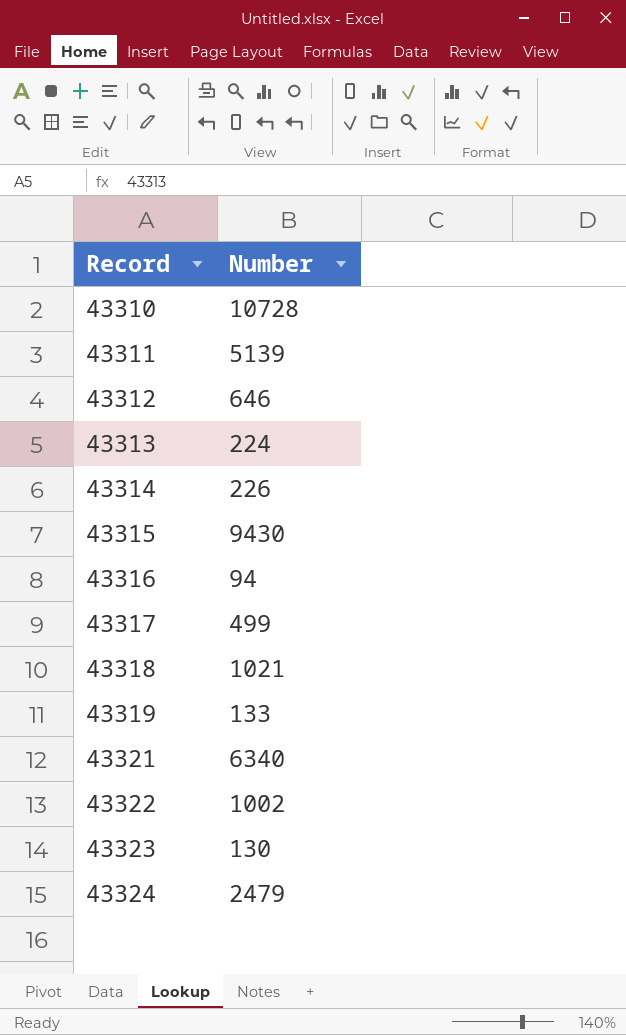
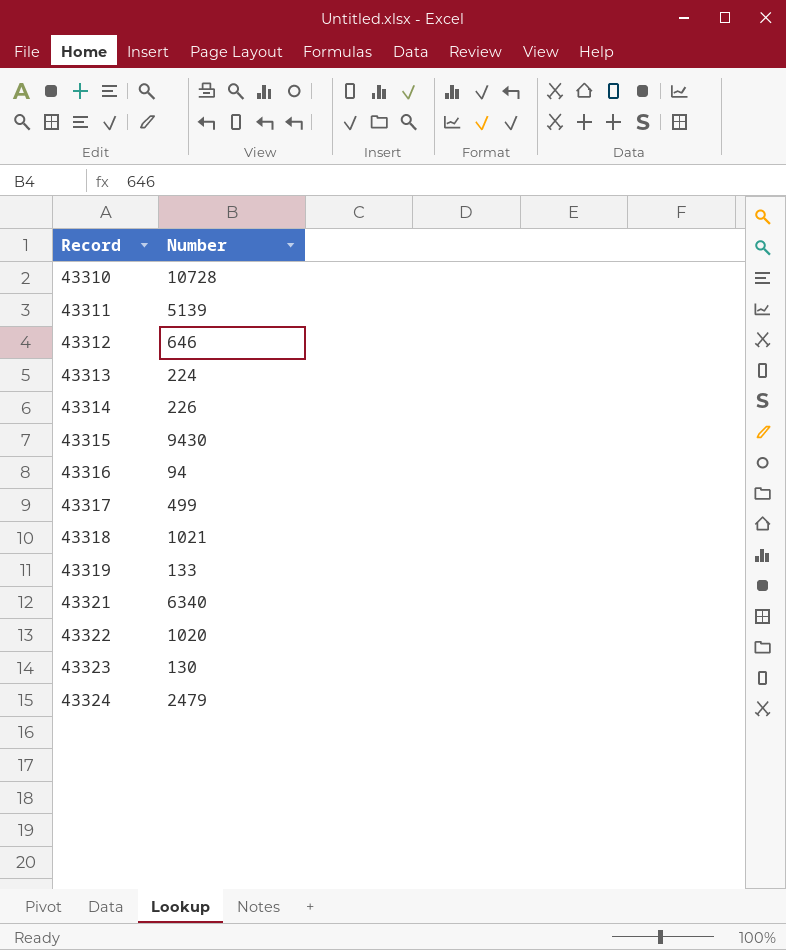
43322 | Number: 1002 -> 1020

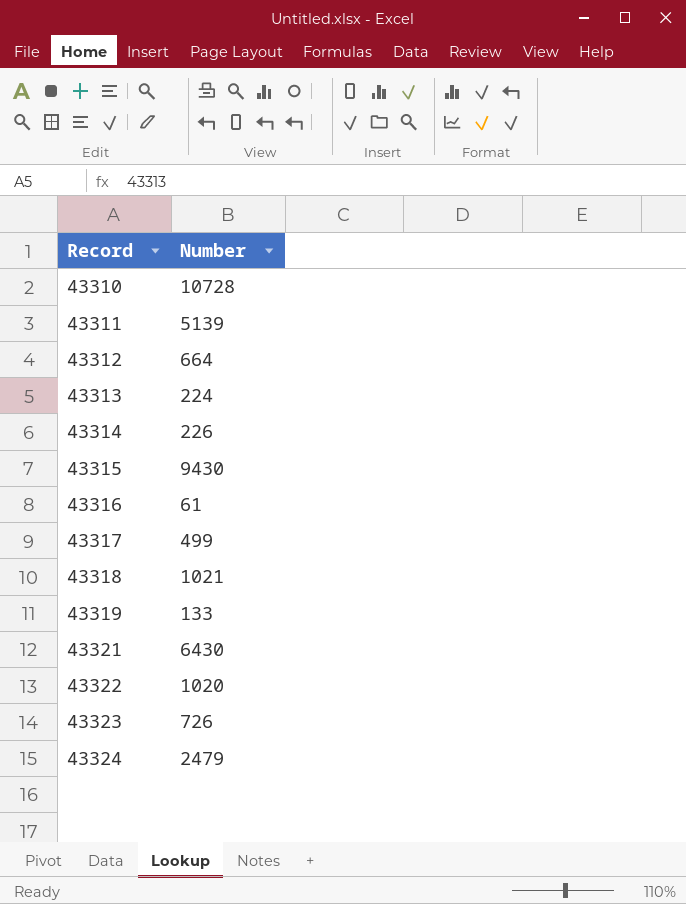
43312 | Number: 646 -> 664
43316 | Number: 94 -> 61
43321 | Number: 6340 -> 6430
43323 | Number: 130 -> 726

